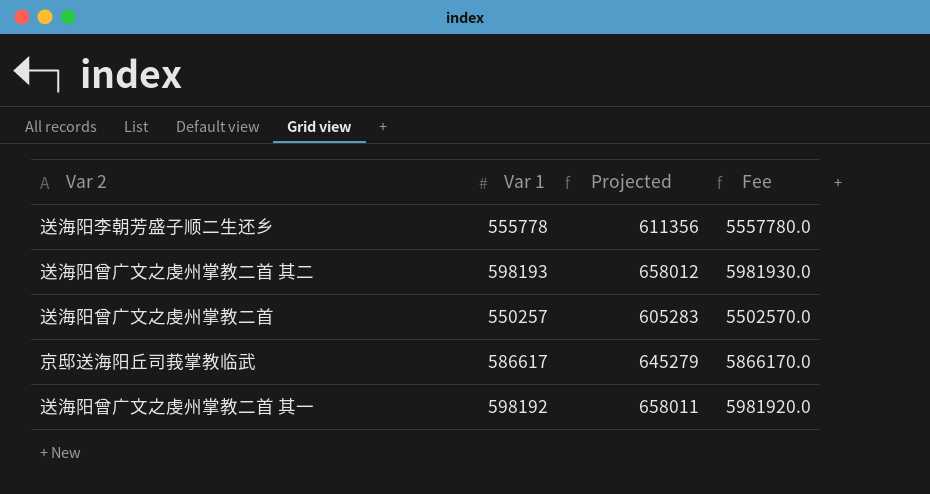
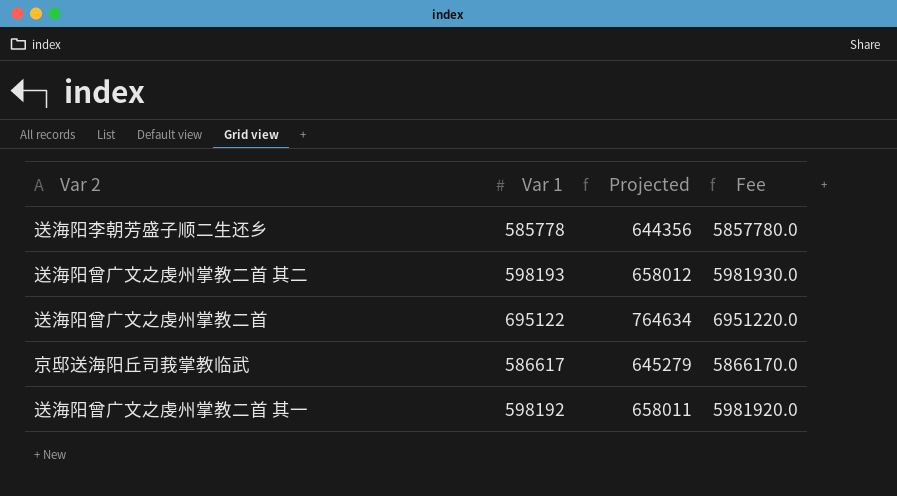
送海阳李朝芳盛子顺二生还乡 | Var 1: 555778 -> 585778
送海阳李朝芳盛子顺二生还乡 | Projected: 611356 -> 644356
送海阳李朝芳盛子顺二生还乡 | Fee: 5557780.0 -> 5857780.0
送海阳曾广文之虔州掌教二首 | Var 1: 550257 -> 695122
送海阳曾广文之虔州掌教二首 | Projected: 605283 -> 764634
送海阳曾广文之虔州掌教二首 | Fee: 5502570.0 -> 6951220.0

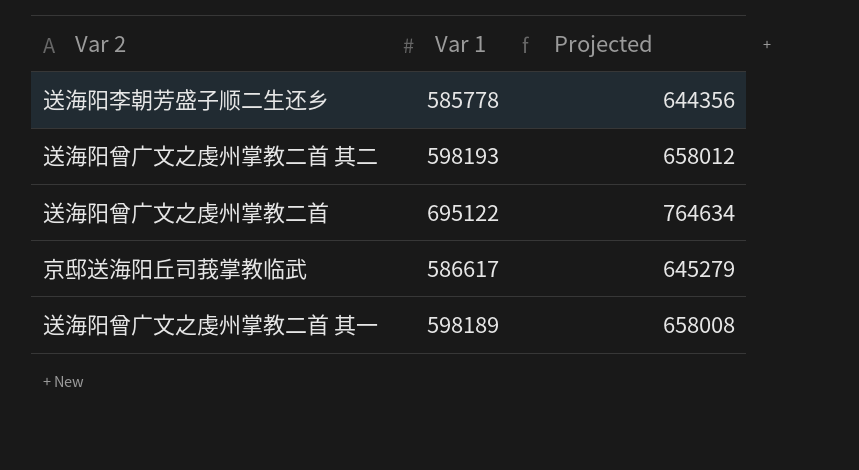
column Fee | formula: [Var 1] * 10 -> none
送海阳曾广文之虔州掌教二首 其一 | Var 1: 598192 -> 598189
送海阳曾广文之虔州掌教二首 其一 | Projected: 658011 -> 658008

